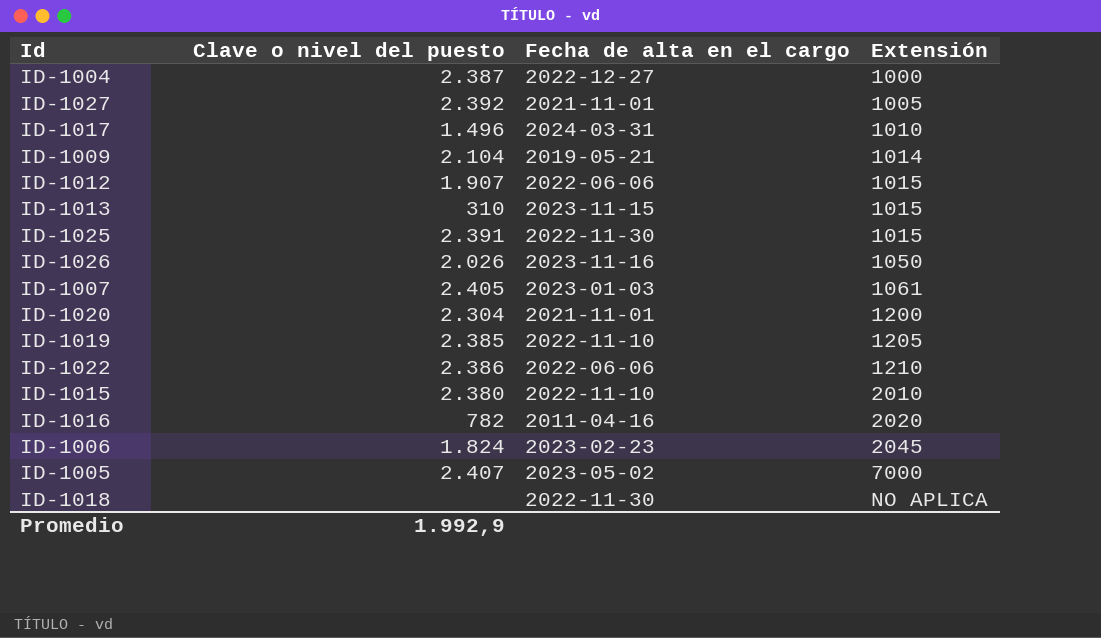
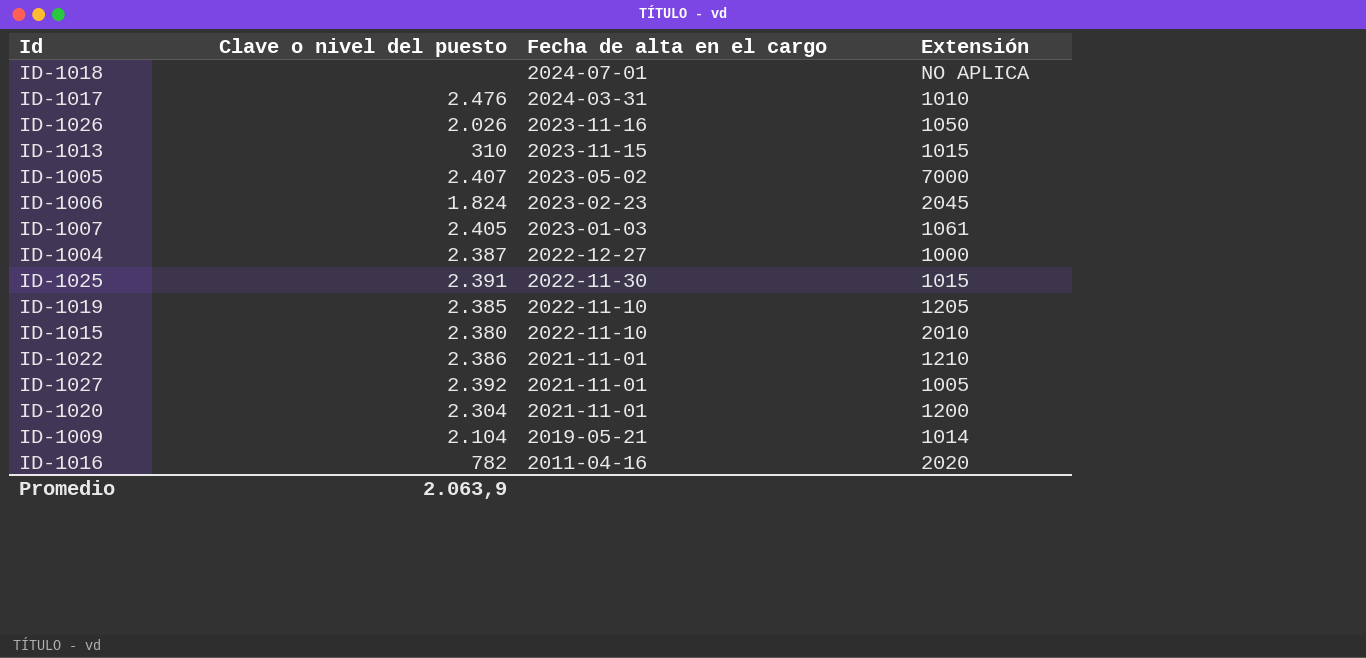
row order: Extensión ascending -> Fecha de alta en el cargo descending
row ID-1012: 1.907 | 2022-06-06 | 1015 -> none
ID-1018 | Fecha de alta en el cargo: 2022-11-30 -> 2024-07-01
ID-1017 | Clave o nivel del puesto: 1.496 -> 2.476
ID-1022 | Fecha de alta en el cargo: 2022-06-06 -> 2021-11-01
Promedio | Clave o nivel del puesto: 1.992,9 -> 2.063,9

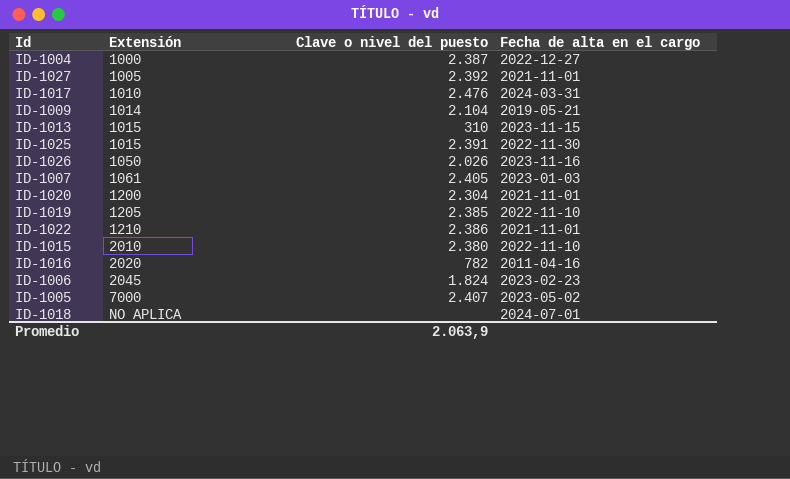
row order: Fecha de alta en el cargo descending -> Extensión ascending
column Extensión | position: 4 -> 2

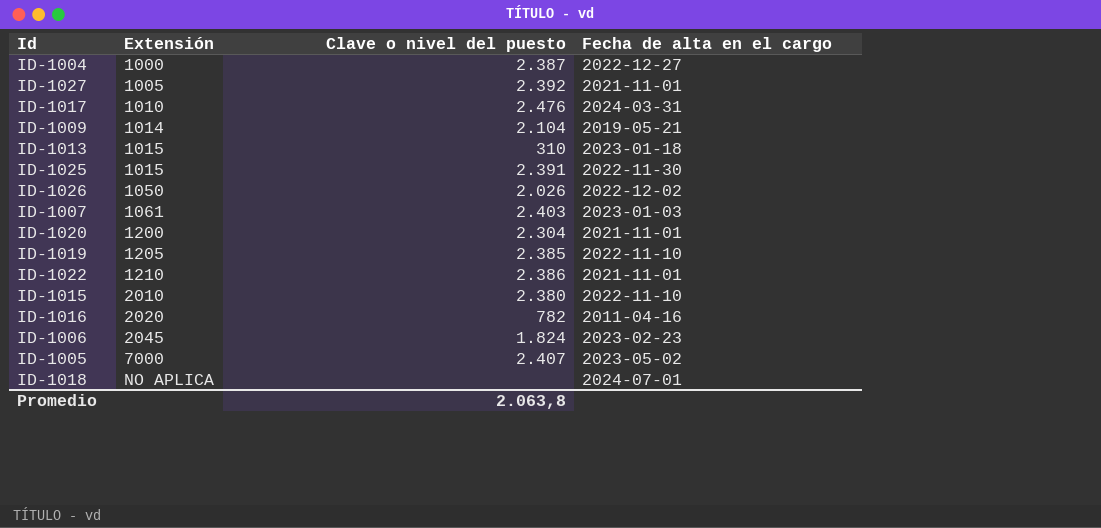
ID-1013 | Fecha de alta en el cargo: 2023-11-15 -> 2023-01-18
ID-1026 | Fecha de alta en el cargo: 2023-11-16 -> 2022-12-02
ID-1007 | Clave o nivel del puesto: 2.405 -> 2.403
Promedio | Clave o nivel del puesto: 2.063,9 -> 2.063,8

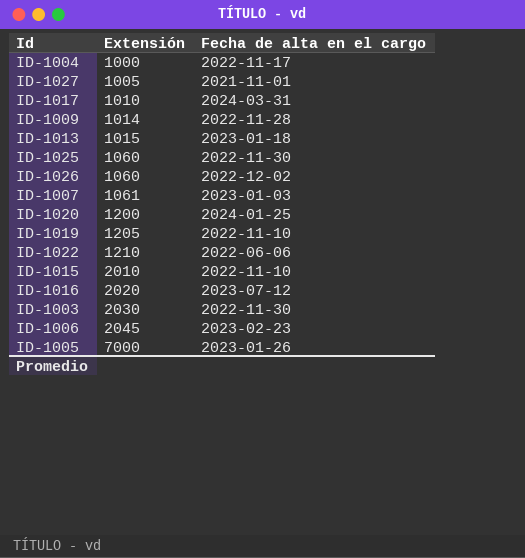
column Clave o nivel del puesto | position: 3 -> none
row ID-1018: NO APLICA | none | 2024-07-01 -> none
ID-1004 | Fecha de alta en el cargo: 2022-12-27 -> 2022-11-17
ID-1009 | Fecha de alta en el cargo: 2019-05-21 -> 2022-11-28
ID-1025 | Extensión: 1015 -> 1060
ID-1026 | Extensión: 1050 -> 1060
ID-1020 | Fecha de alta en el cargo: 2021-11-01 -> 2024-01-25
ID-1022 | Fecha de alta en el cargo: 2021-11-01 -> 2022-06-06
ID-1016 | Fecha de alta en el cargo: 2011-04-16 -> 2023-07-12
row ID-1003: none -> 2030 | 2022-11-30
ID-1005 | Fecha de alta en el cargo: 2023-05-02 -> 2023-01-26

